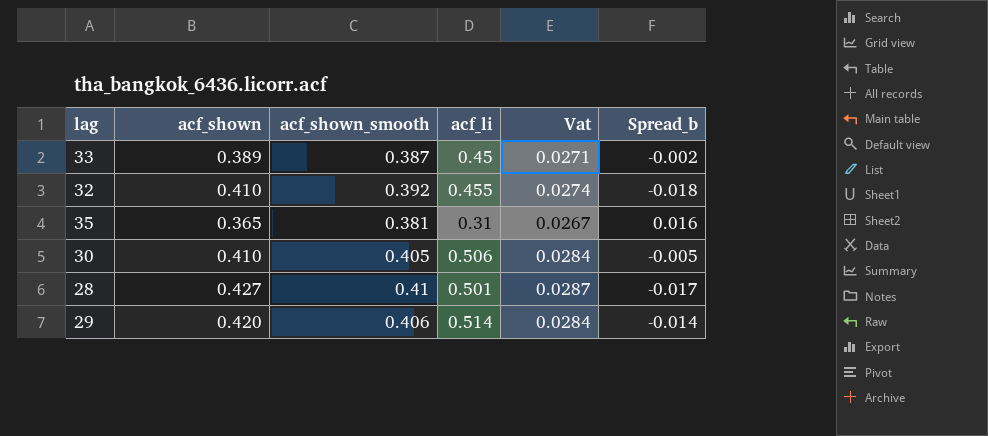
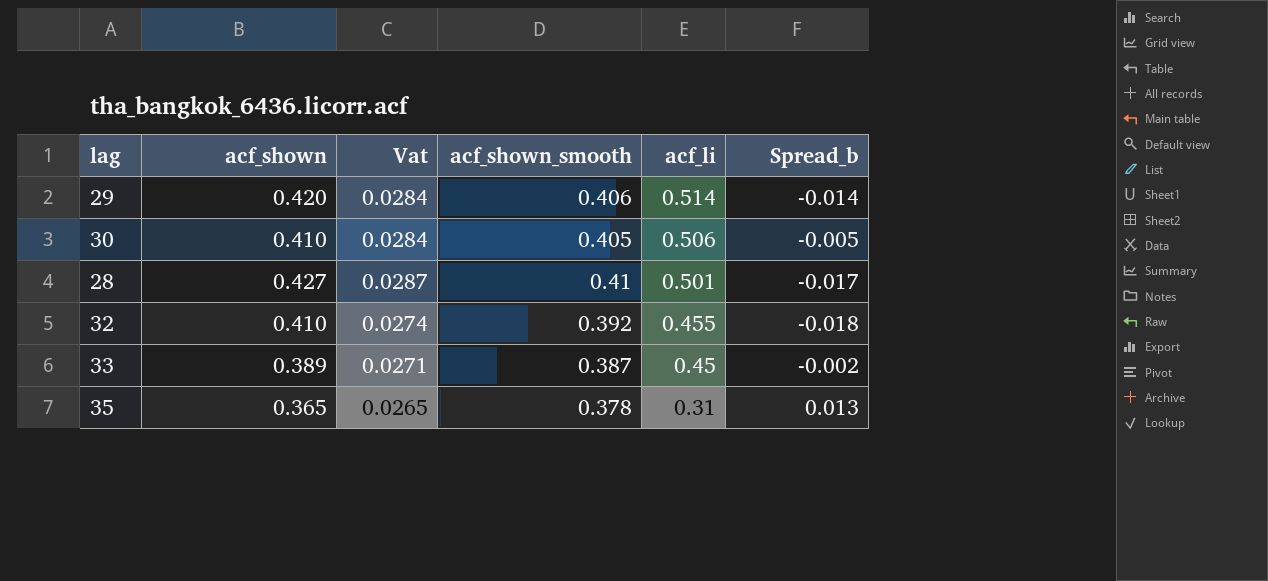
row order: none -> acf_li descending
column Vat | position: 5 -> 3
35 | Vat: 0.0267 -> 0.0265
35 | acf_shown_smooth: 0.381 -> 0.378
35 | Spread_b: 0.016 -> 0.013

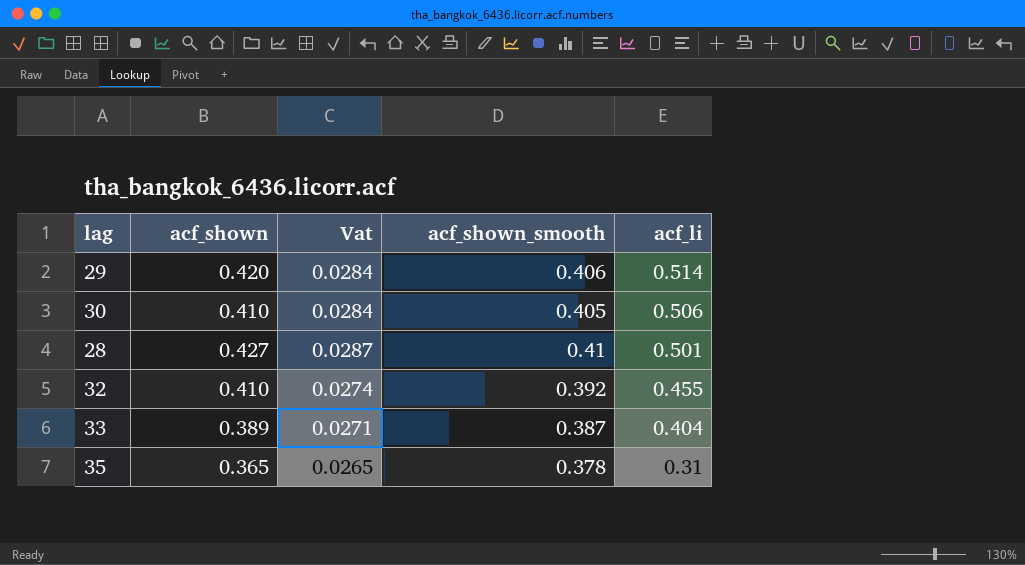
column Spread_b | formula: [acf_shown_smooth] - [acf_shown] -> none
33 | acf_li: 0.45 -> 0.404

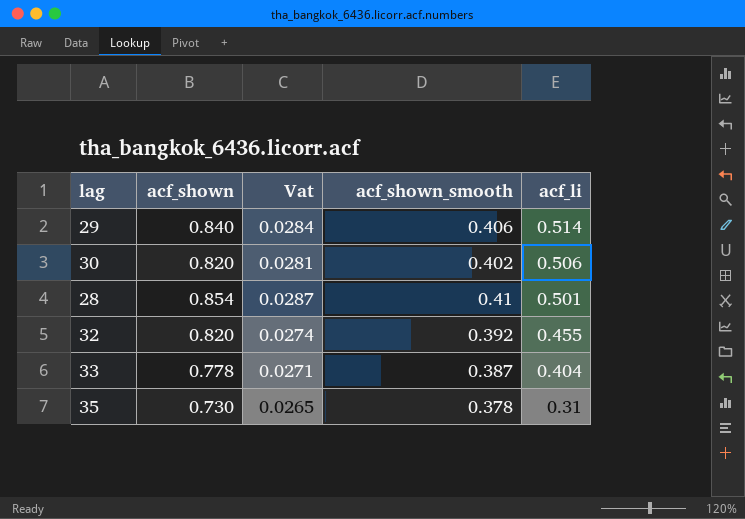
29 | acf_shown: 0.420 -> 0.840
30 | acf_shown: 0.410 -> 0.820
30 | Vat: 0.0284 -> 0.0281
30 | acf_shown_smooth: 0.405 -> 0.402
28 | acf_shown: 0.427 -> 0.854
32 | acf_shown: 0.410 -> 0.820
33 | acf_shown: 0.389 -> 0.778
35 | acf_shown: 0.365 -> 0.730

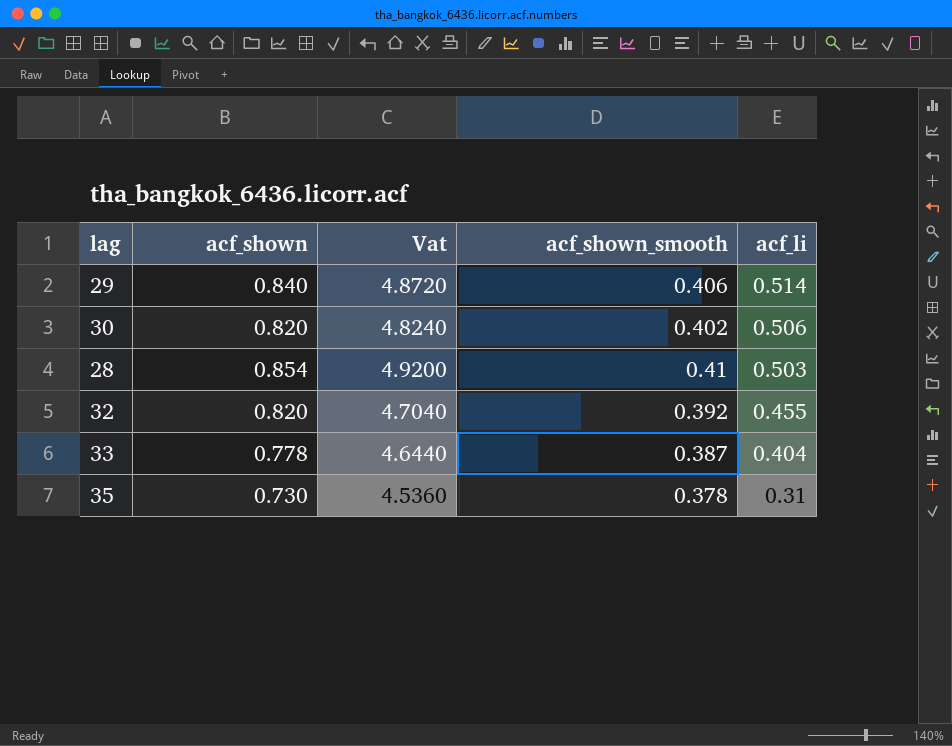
column Vat | formula: [acf_shown_smooth] * 0.07 -> [acf_shown_smooth] * 12
28 | acf_li: 0.501 -> 0.503

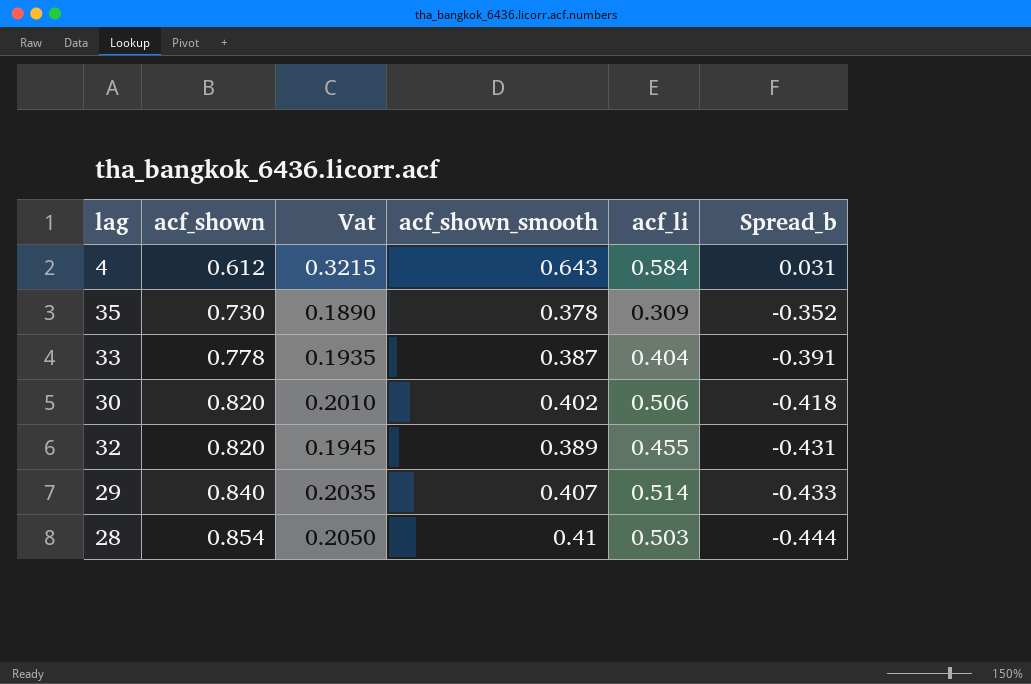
row order: acf_li descending -> acf_shown ascending
column Vat | formula: [acf_shown_smooth] * 12 -> [acf_shown_smooth] * 0.5
column Spread_b | formula: none -> [acf_shown_smooth] - [acf_shown]
row 4: none -> 0.612 | 0.3215 | 0.643 | 0.584 | 0.031
35 | acf_li: 0.31 -> 0.309
32 | acf_shown_smooth: 0.392 -> 0.389
29 | acf_shown_smooth: 0.406 -> 0.407

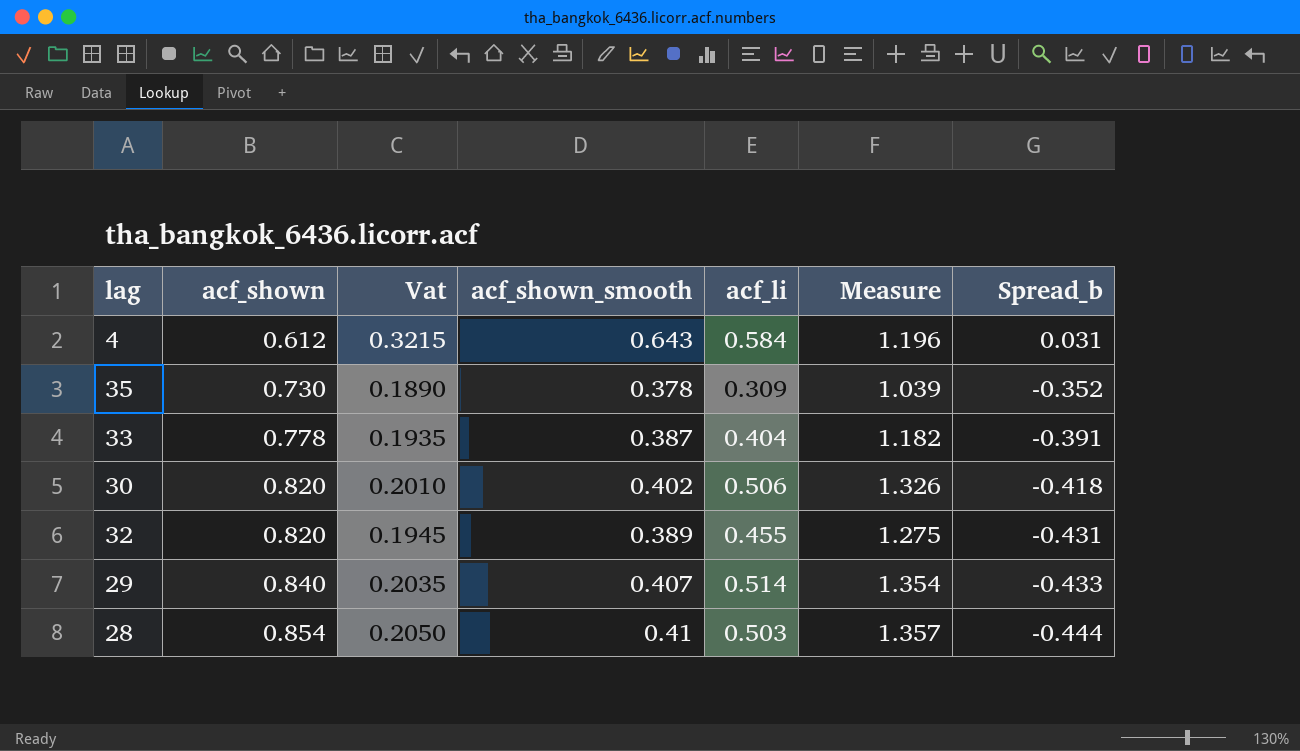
column Measure | formula: none -> [acf_shown] + [acf_li]

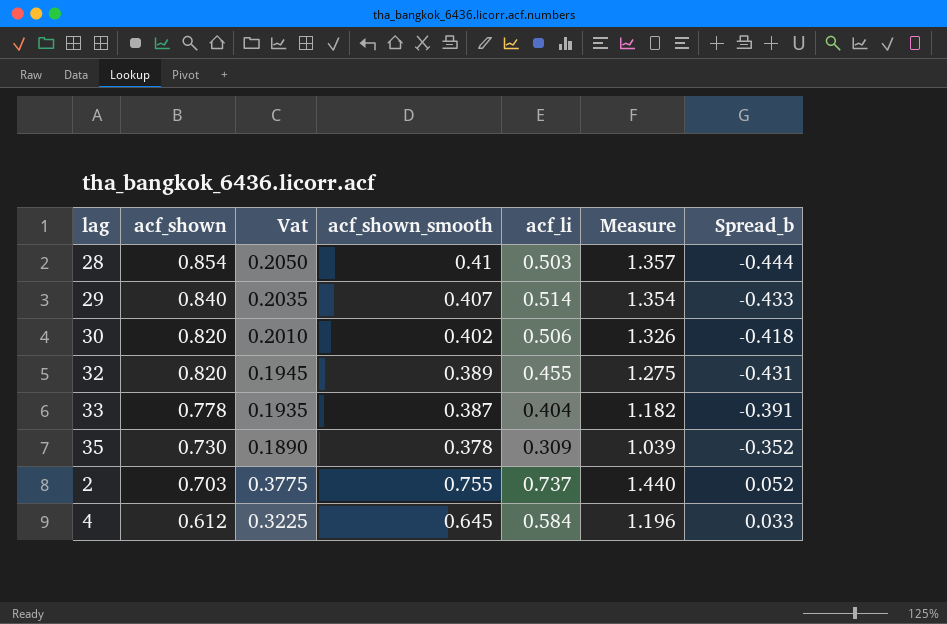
row order: acf_shown ascending -> acf_shown descending
row 2: none -> 0.703 | 0.3775 | 0.755 | 0.737 | 1.440 | 0.052
4 | Vat: 0.3215 -> 0.3225
4 | acf_shown_smooth: 0.643 -> 0.645
4 | Spread_b: 0.031 -> 0.033

